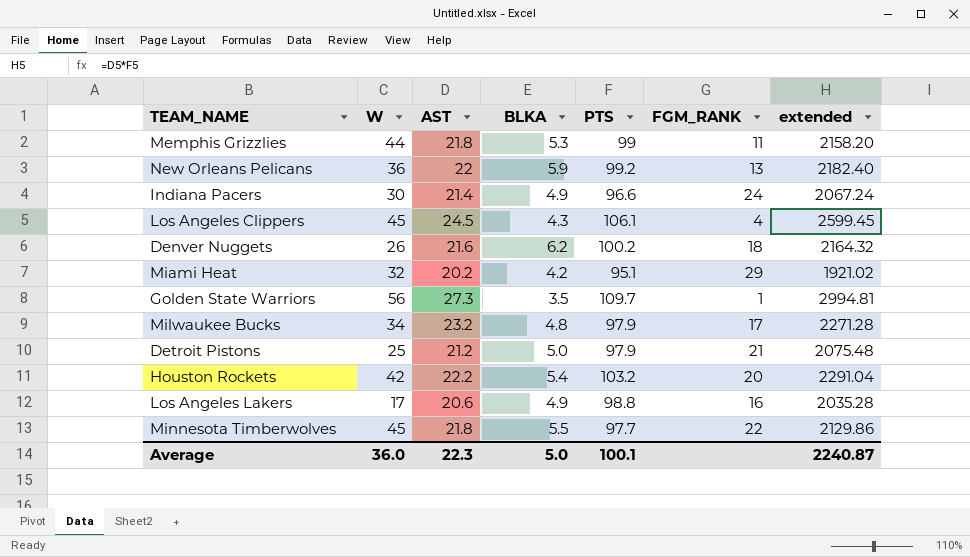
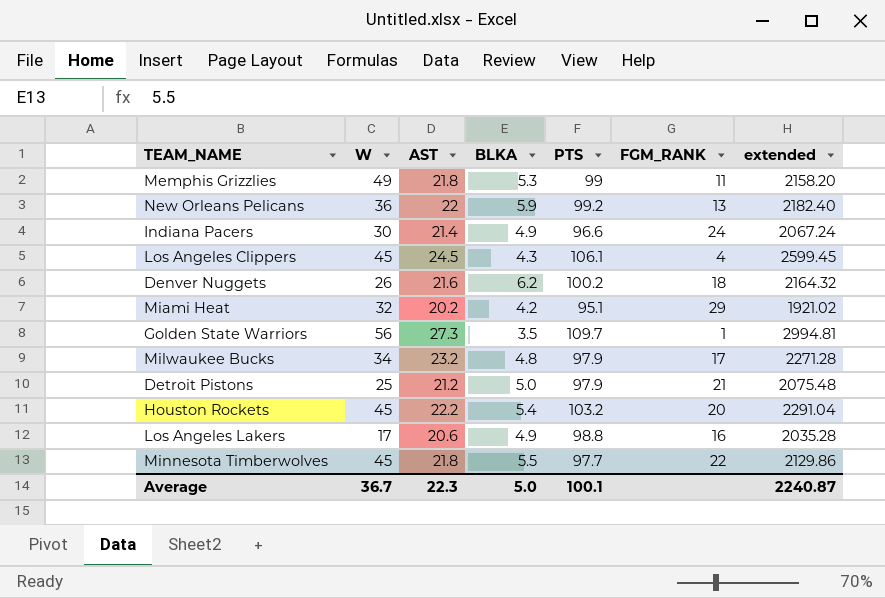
Memphis Grizzlies | W: 44 -> 49
Houston Rockets | W: 42 -> 45
Average | W: 36.0 -> 36.7

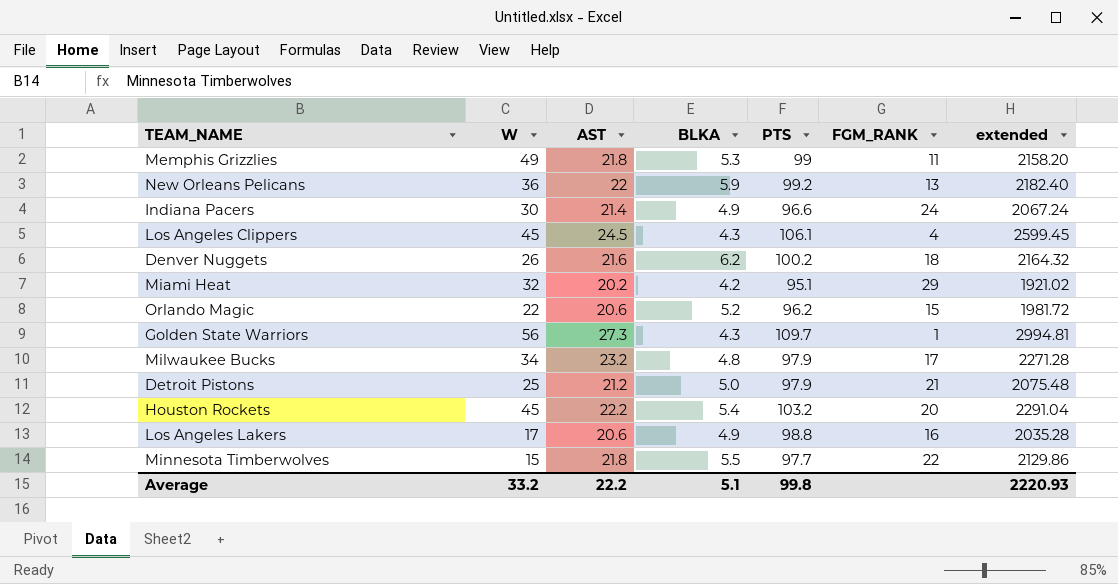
row Orlando Magic: none -> 22 | 20.6 | 5.2 | 96.2 | 15 | 1981.72
Golden State Warriors | BLKA: 3.5 -> 4.3
Minnesota Timberwolves | W: 45 -> 15
Average | W: 36.7 -> 33.2
Average | AST: 22.3 -> 22.2
Average | BLKA: 5.0 -> 5.1
Average | PTS: 100.1 -> 99.8
Average | extended: 2240.87 -> 2220.93

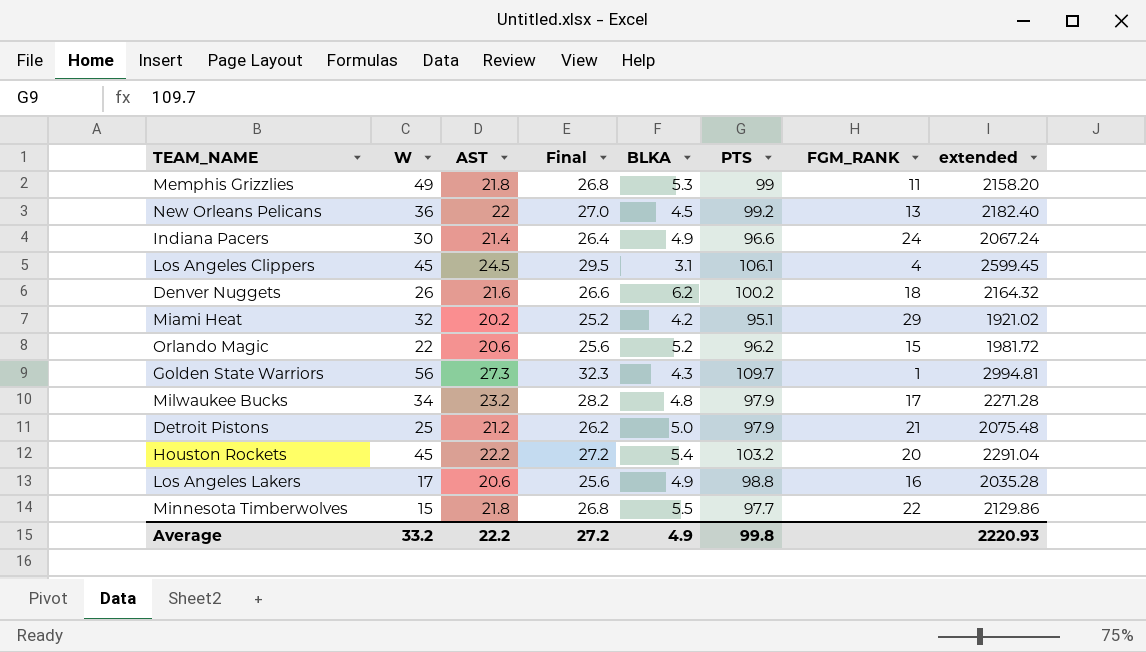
column Final | formula: none -> [AST] + 5
New Orleans Pelicans | BLKA: 5.9 -> 4.5
Los Angeles Clippers | BLKA: 4.3 -> 3.1
Average | BLKA: 5.1 -> 4.9

